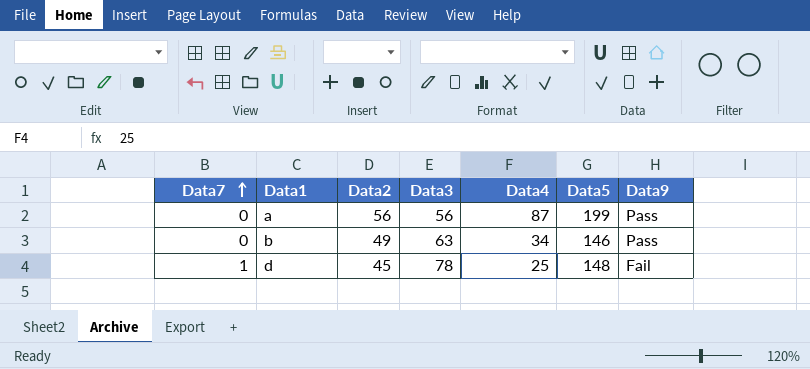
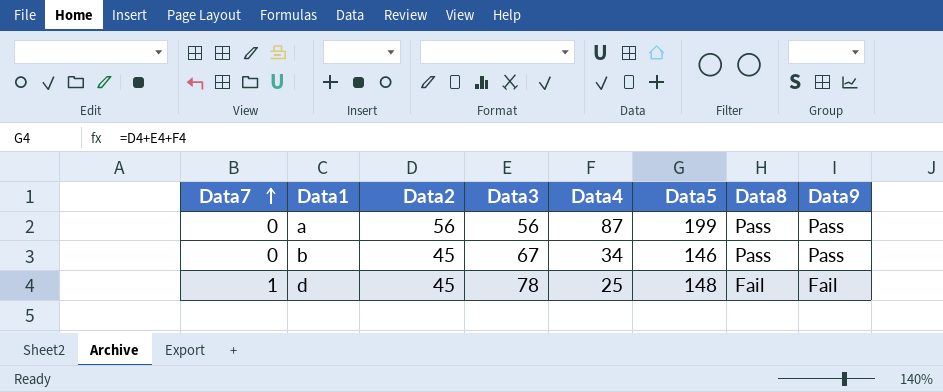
column Data8 | position: none -> 7
b | Data2: 49 -> 45
b | Data3: 63 -> 67

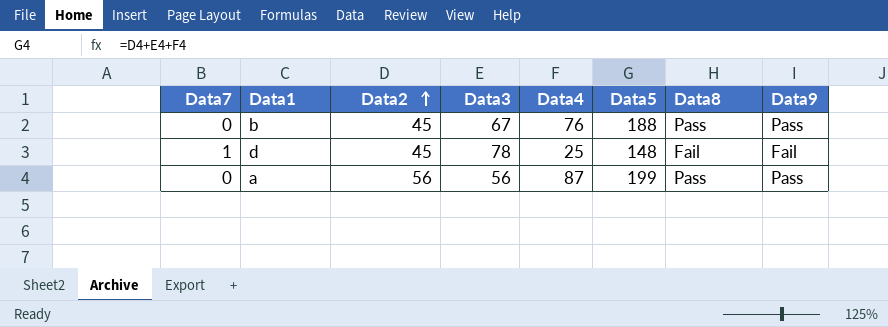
row order: Data7 ascending -> Data2 ascending
b | Data4: 34 -> 76
b | Data5: 146 -> 188

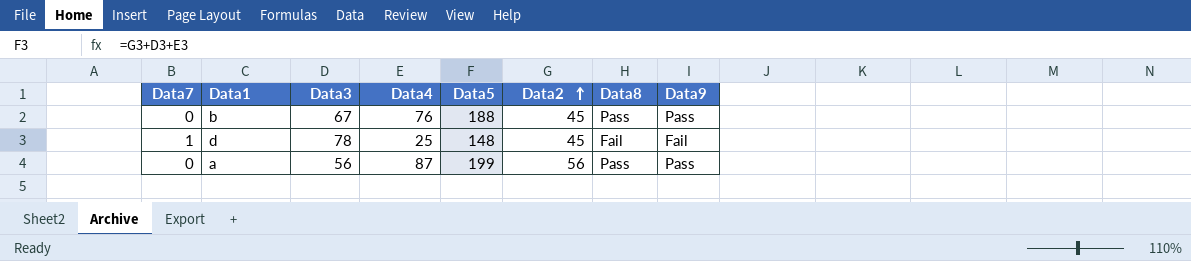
column Data2 | position: 3 -> 6

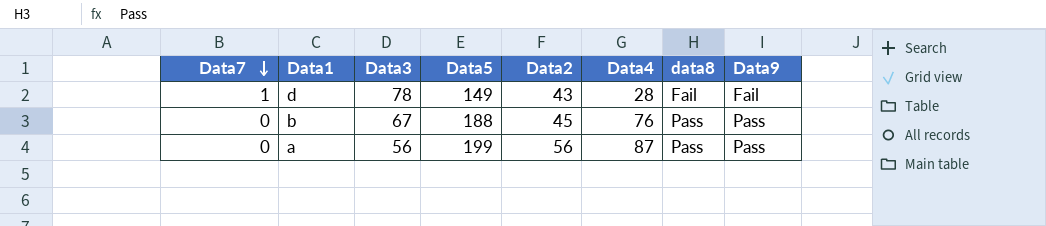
row order: Data2 ascending -> Data7 descending
column Data4 | position: 4 -> 6
column name: Data8 -> data8
d | Data5: 148 -> 149
d | Data2: 45 -> 43
d | Data4: 25 -> 28

